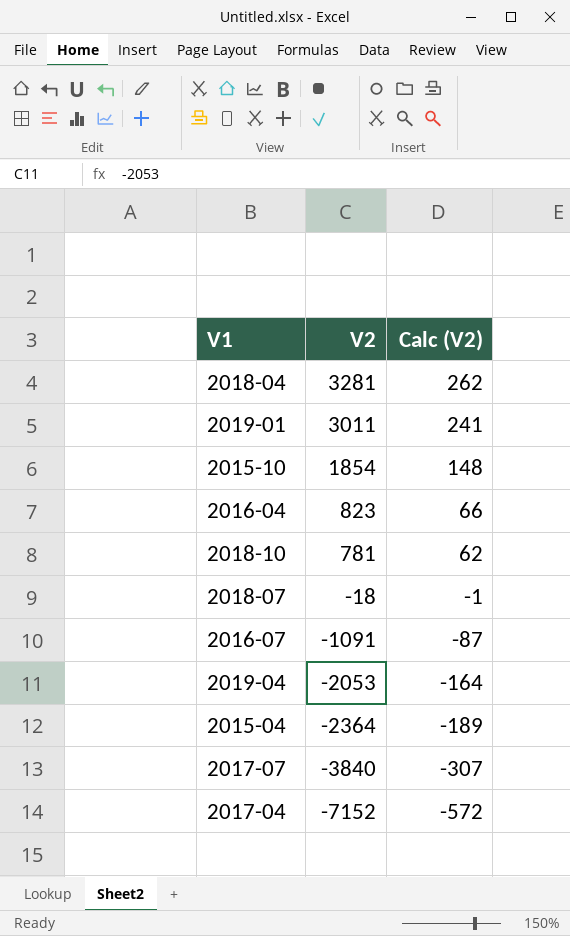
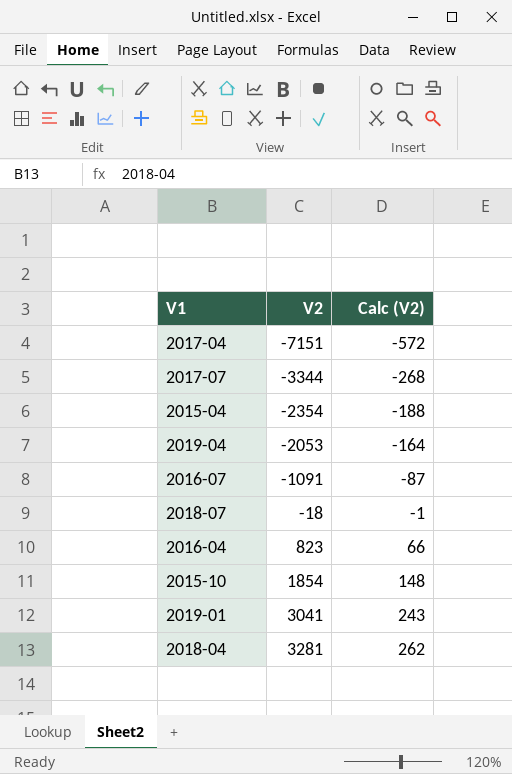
row order: V2 descending -> V2 ascending
row 2018-10: 781 | 62 -> none
2017-04 | V2: -7152 -> -7151
2017-07 | V2: -3840 -> -3344
2017-07 | Calc (V2): -307 -> -268
2015-04 | V2: -2364 -> -2354
2015-04 | Calc (V2): -189 -> -188
2019-01 | V2: 3011 -> 3041
2019-01 | Calc (V2): 241 -> 243

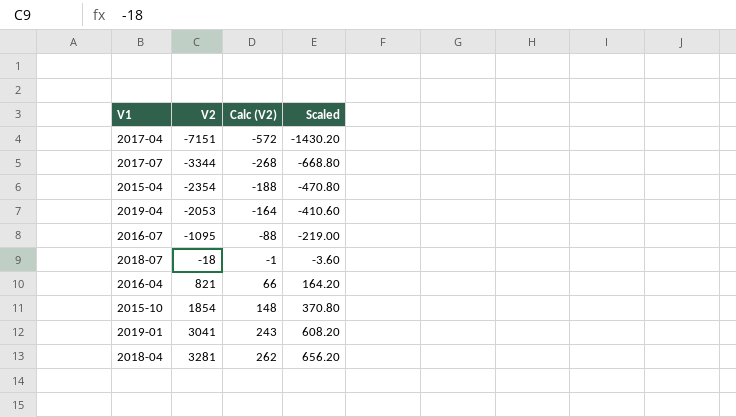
column Scaled | formula: none -> [V2] * 0.2
2016-07 | V2: -1091 -> -1095
2016-07 | Calc (V2): -87 -> -88
2016-04 | V2: 823 -> 821

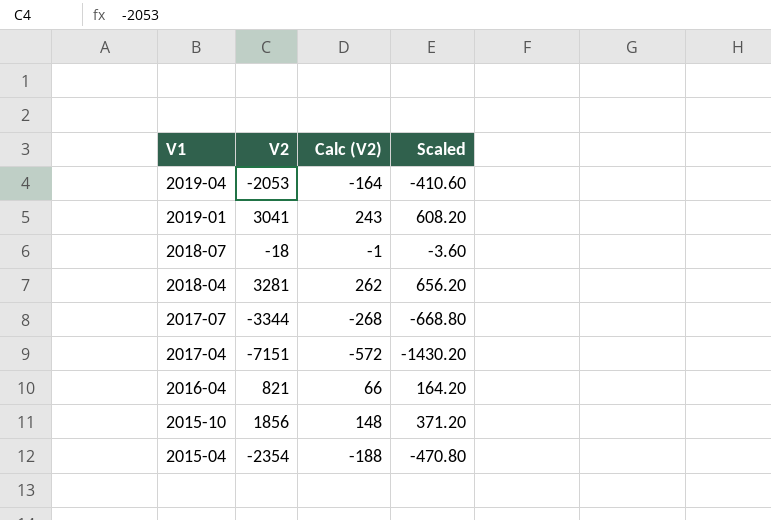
row order: V2 ascending -> V1 descending
row 2016-07: -1095 | -88 | -219.00 -> none
2015-10 | V2: 1854 -> 1856
2015-10 | Scaled: 370.80 -> 371.20

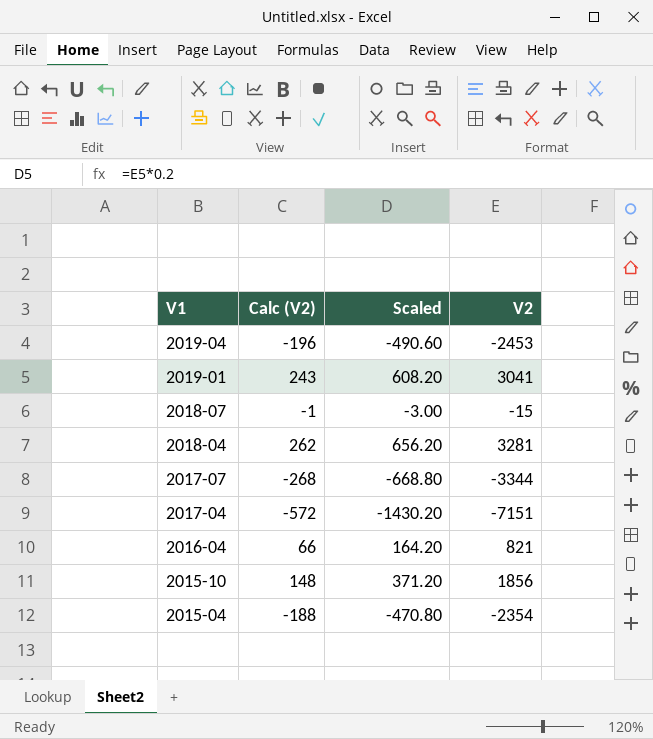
column V2 | position: 2 -> 4
2019-04 | Calc (V2): -164 -> -196
2019-04 | Scaled: -410.60 -> -490.60
2019-04 | V2: -2053 -> -2453
2018-07 | Scaled: -3.60 -> -3.00
2018-07 | V2: -18 -> -15

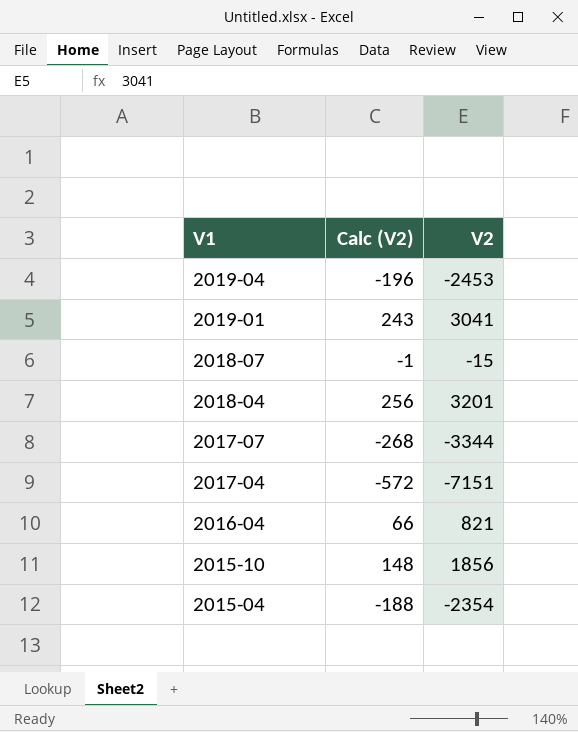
column Scaled | formula: [V2] * 0.2 -> none
2018-04 | Calc (V2): 262 -> 256
2018-04 | V2: 3281 -> 3201

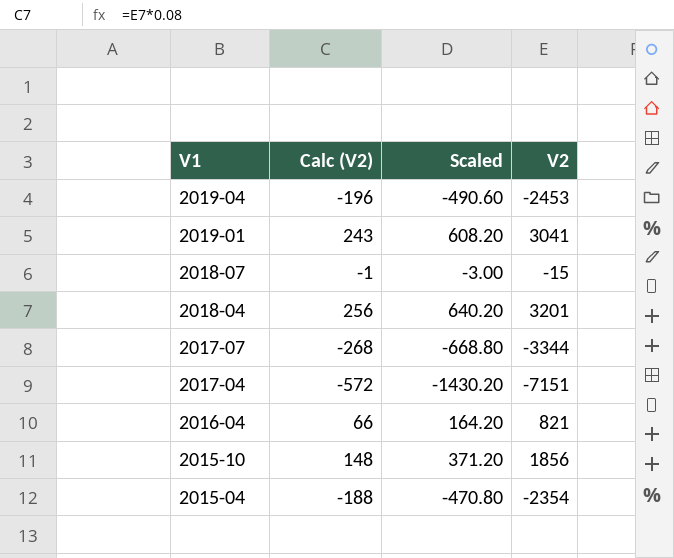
column Scaled | formula: none -> [V2] * 0.2

